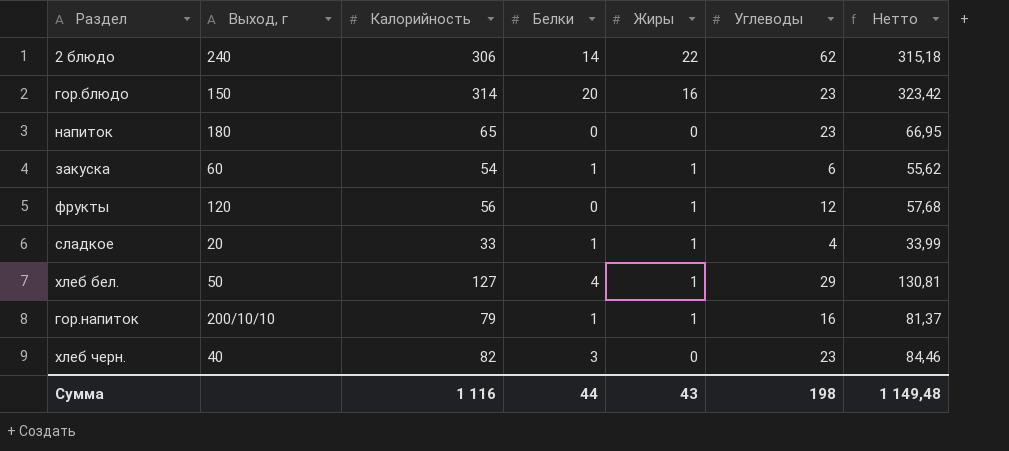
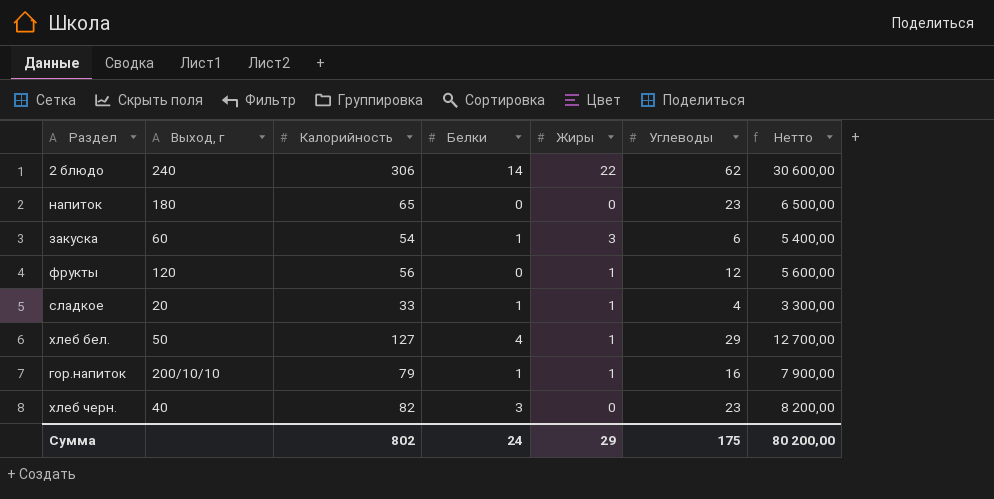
column Нетто | formula: [Калорийность] * 1,03 -> [Калорийность] * 100
row гор.блюдо: 150 | 314 | 20 | 16 | 23 | 323,42 -> none
закуска | Жиры: 1 -> 3
Сумма | Калорийность: 1 116 -> 802
Сумма | Белки: 44 -> 24
Сумма | Жиры: 43 -> 29
Сумма | Углеводы: 198 -> 175
Сумма | Нетто: 1 149,48 -> 80 200,00

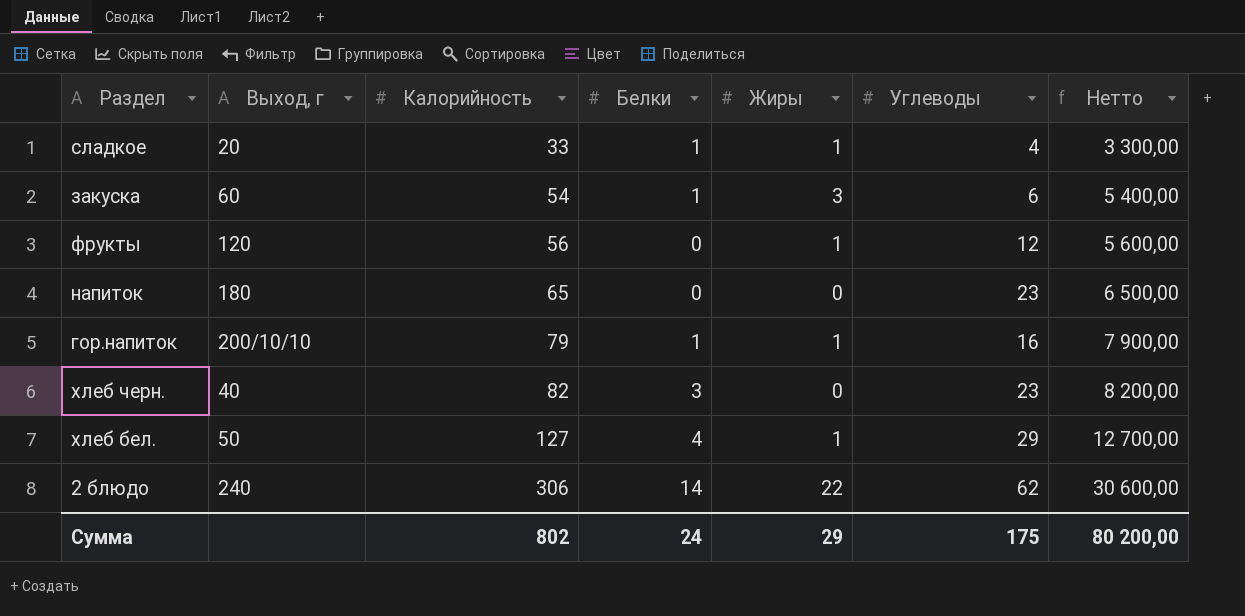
row order: none -> Калорийность ascending

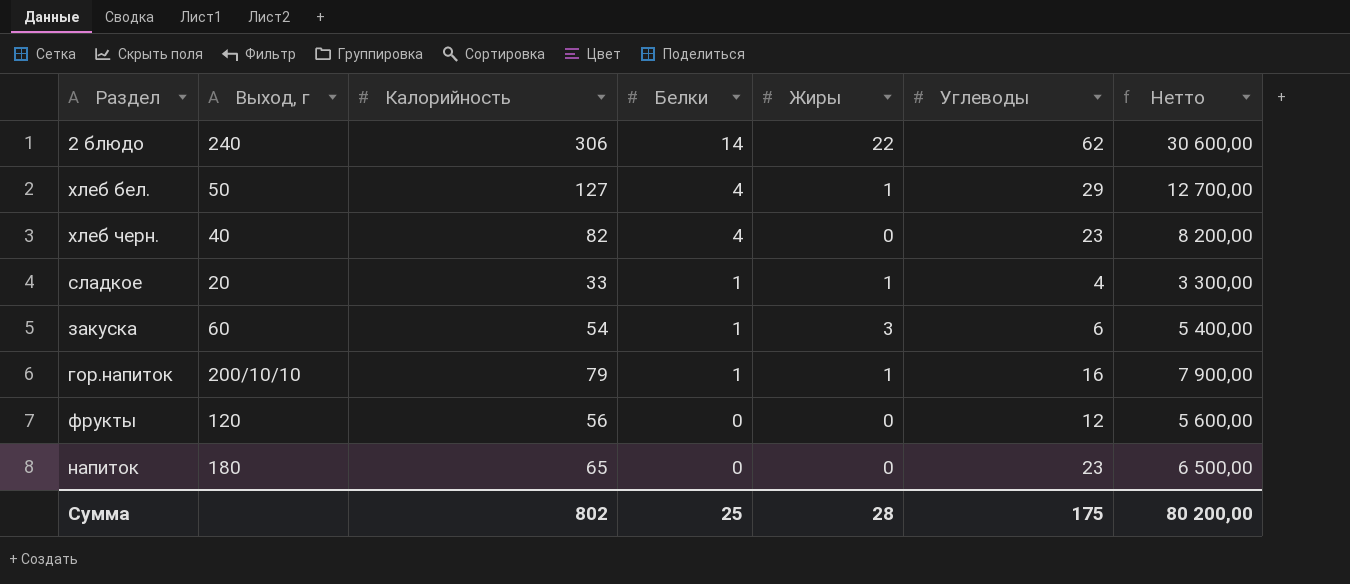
row order: Калорийность ascending -> Белки descending
хлеб черн. | Белки: 3 -> 4
фрукты | Жиры: 1 -> 0
Сумма | Белки: 24 -> 25
Сумма | Жиры: 29 -> 28

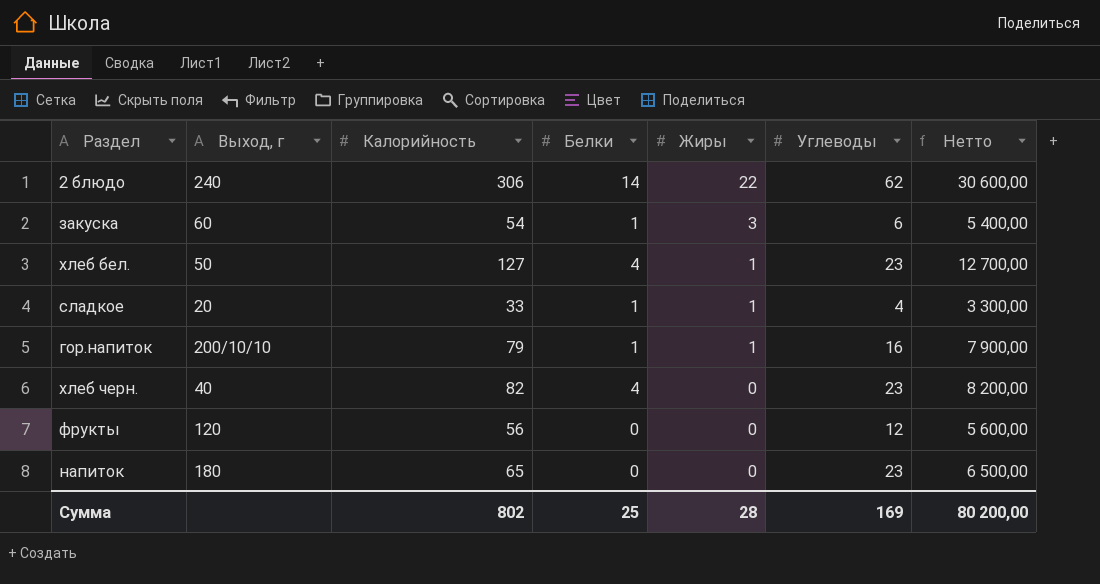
row order: Белки descending -> Жиры descending
хлеб бел. | Углеводы: 29 -> 23
Сумма | Углеводы: 175 -> 169

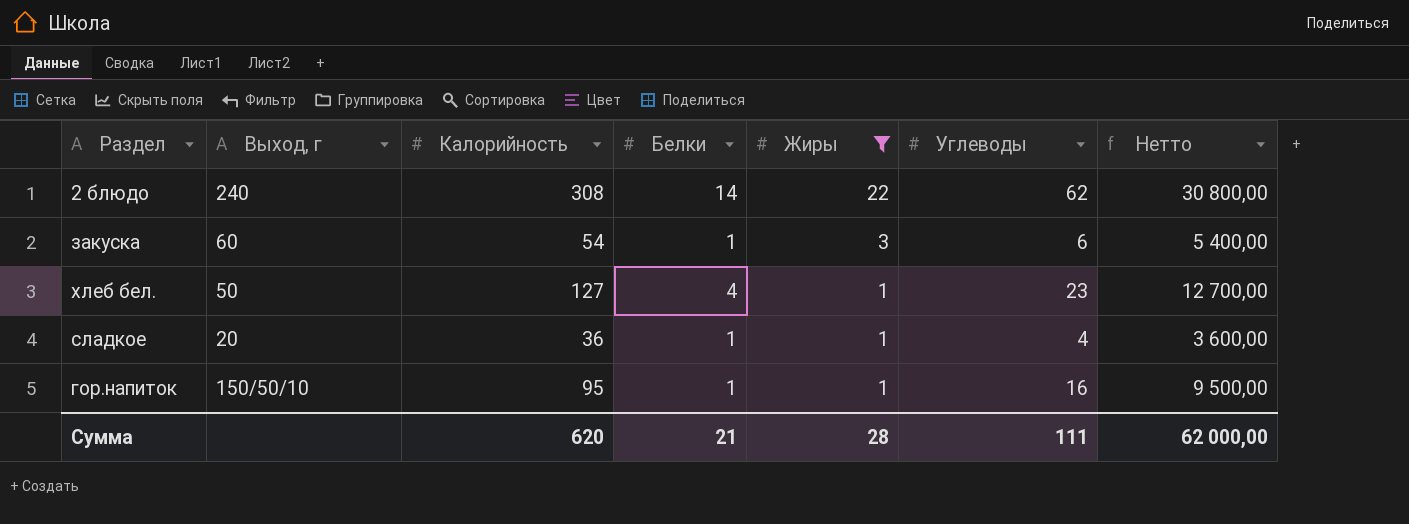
filter: none -> Жиры != 0
2 блюдо | Калорийность: 306 -> 308
2 блюдо | Нетто: 30 600,00 -> 30 800,00
сладкое | Калорийность: 33 -> 36
сладкое | Нетто: 3 300,00 -> 3 600,00
гор.напиток | Выход, г: 200/10/10 -> 150/50/10
гор.напиток | Калорийность: 79 -> 95
гор.напиток | Нетто: 7 900,00 -> 9 500,00
Сумма | Калорийность: 802 -> 620
Сумма | Белки: 25 -> 21
Сумма | Углеводы: 169 -> 111
Сумма | Нетто: 80 200,00 -> 62 000,00

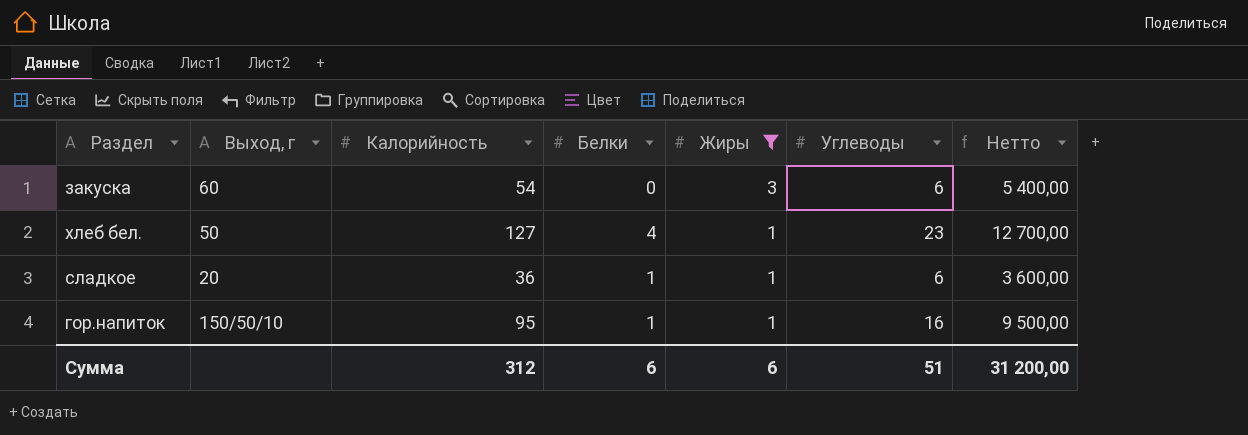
row 2 блюдо: 240 | 308 | 14 | 22 | 62 | 30 800,00 -> none
закуска | Белки: 1 -> 0
сладкое | Углеводы: 4 -> 6
Сумма | Калорийность: 620 -> 312
Сумма | Белки: 21 -> 6
Сумма | Жиры: 28 -> 6
Сумма | Углеводы: 111 -> 51
Сумма | Нетто: 62 000,00 -> 31 200,00

